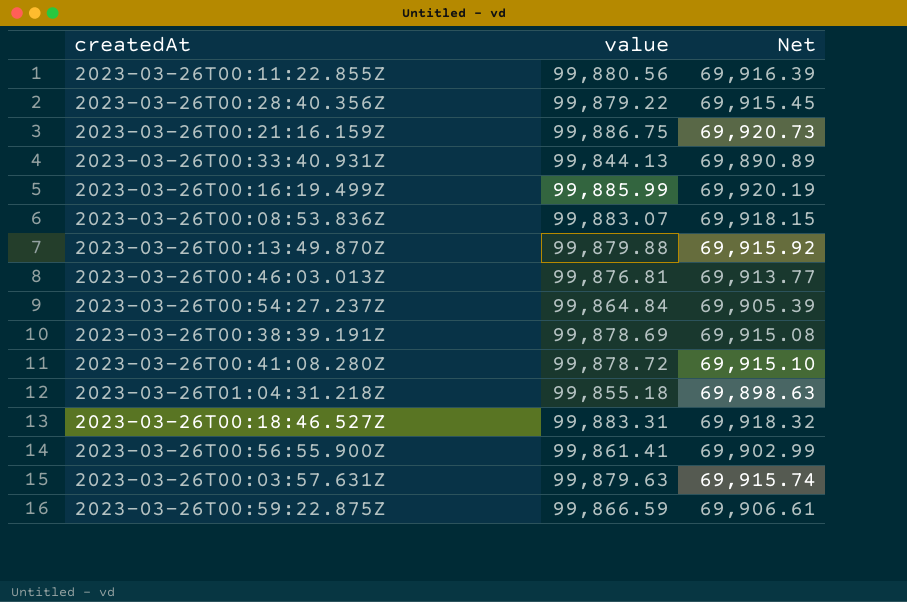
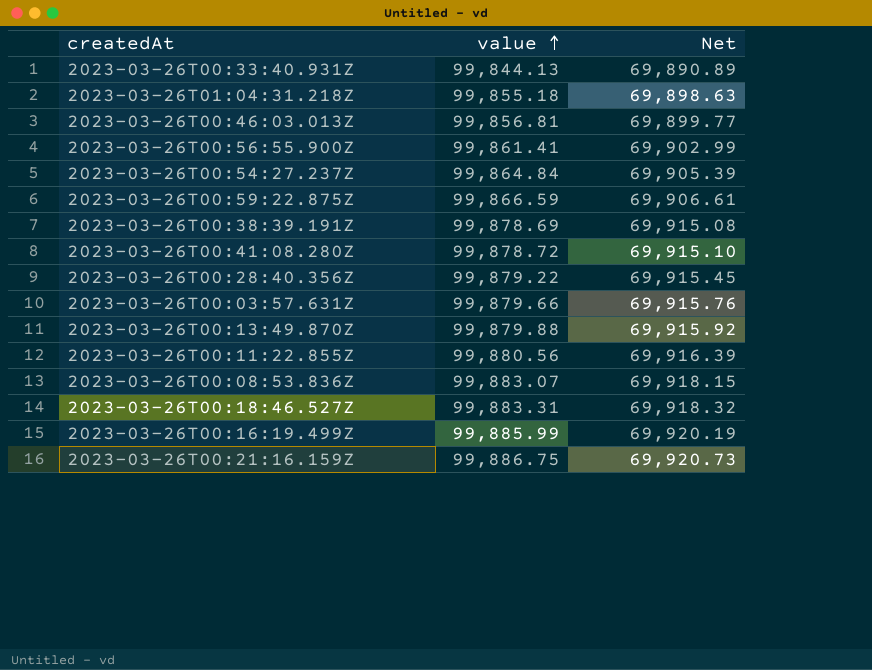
row order: none -> value ascending
2023-03-26T00:46:03.013Z | value: 99,876.81 -> 99,856.81
2023-03-26T00:46:03.013Z | Net: 69,913.77 -> 69,899.77
2023-03-26T00:03:57.631Z | value: 99,879.63 -> 99,879.66
2023-03-26T00:03:57.631Z | Net: 69,915.74 -> 69,915.76

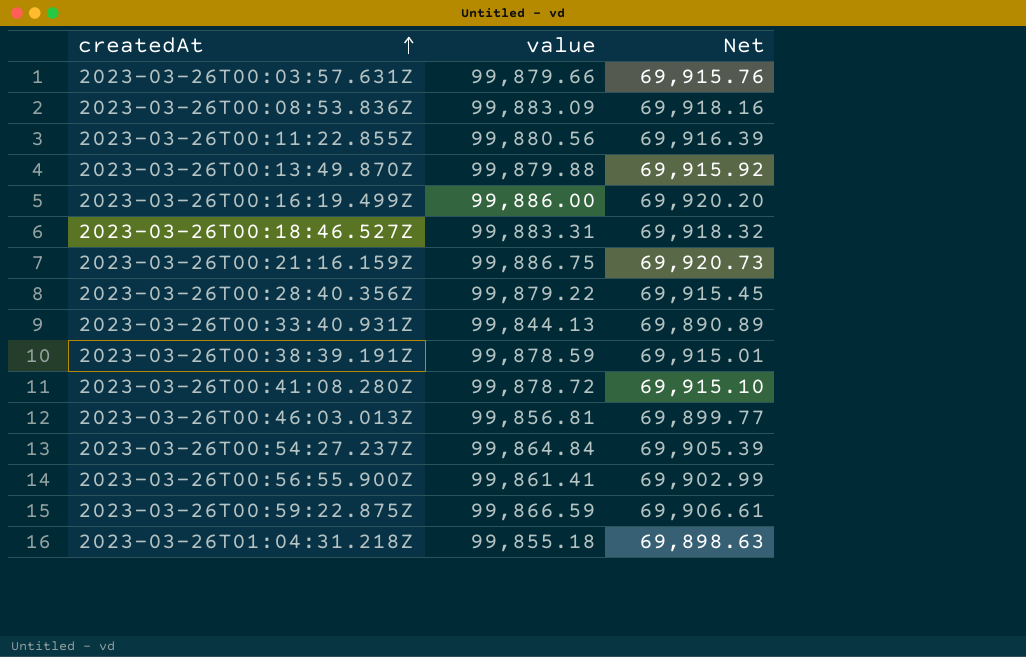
row order: value ascending -> createdAt ascending
2023-03-26T00:08:53.836Z | value: 99,883.07 -> 99,883.09
2023-03-26T00:08:53.836Z | Net: 69,918.15 -> 69,918.16
2023-03-26T00:16:19.499Z | value: 99,885.99 -> 99,886.00
2023-03-26T00:16:19.499Z | Net: 69,920.19 -> 69,920.20
2023-03-26T00:38:39.191Z | value: 99,878.69 -> 99,878.59
2023-03-26T00:38:39.191Z | Net: 69,915.08 -> 69,915.01

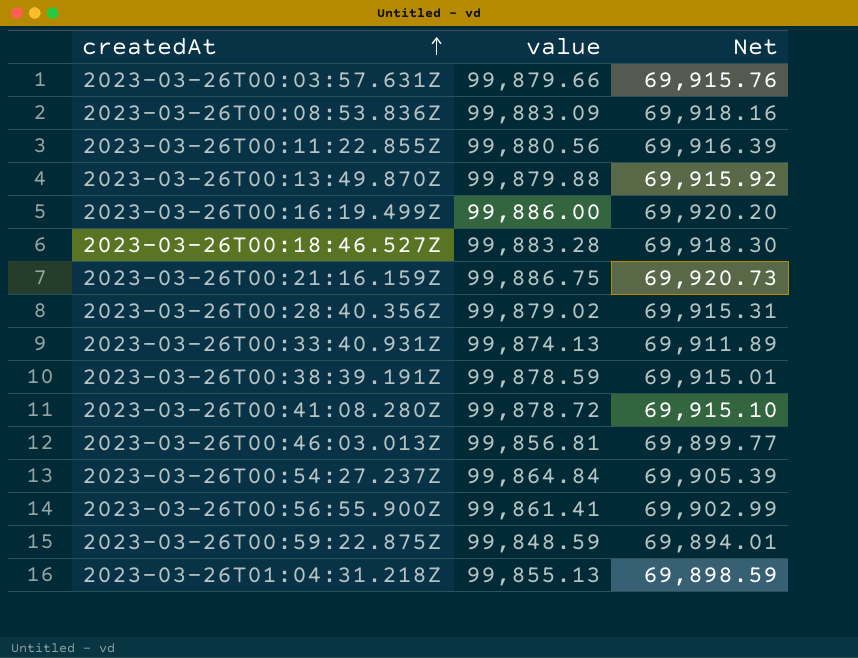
2023-03-26T00:18:46.527Z | value: 99,883.31 -> 99,883.28
2023-03-26T00:18:46.527Z | Net: 69,918.32 -> 69,918.30
2023-03-26T00:28:40.356Z | value: 99,879.22 -> 99,879.02
2023-03-26T00:28:40.356Z | Net: 69,915.45 -> 69,915.31
2023-03-26T00:33:40.931Z | value: 99,844.13 -> 99,874.13
2023-03-26T00:33:40.931Z | Net: 69,890.89 -> 69,911.89
2023-03-26T00:59:22.875Z | value: 99,866.59 -> 99,848.59
2023-03-26T00:59:22.875Z | Net: 69,906.61 -> 69,894.01
2023-03-26T01:04:31.218Z | value: 99,855.18 -> 99,855.13
2023-03-26T01:04:31.218Z | Net: 69,898.63 -> 69,898.59

